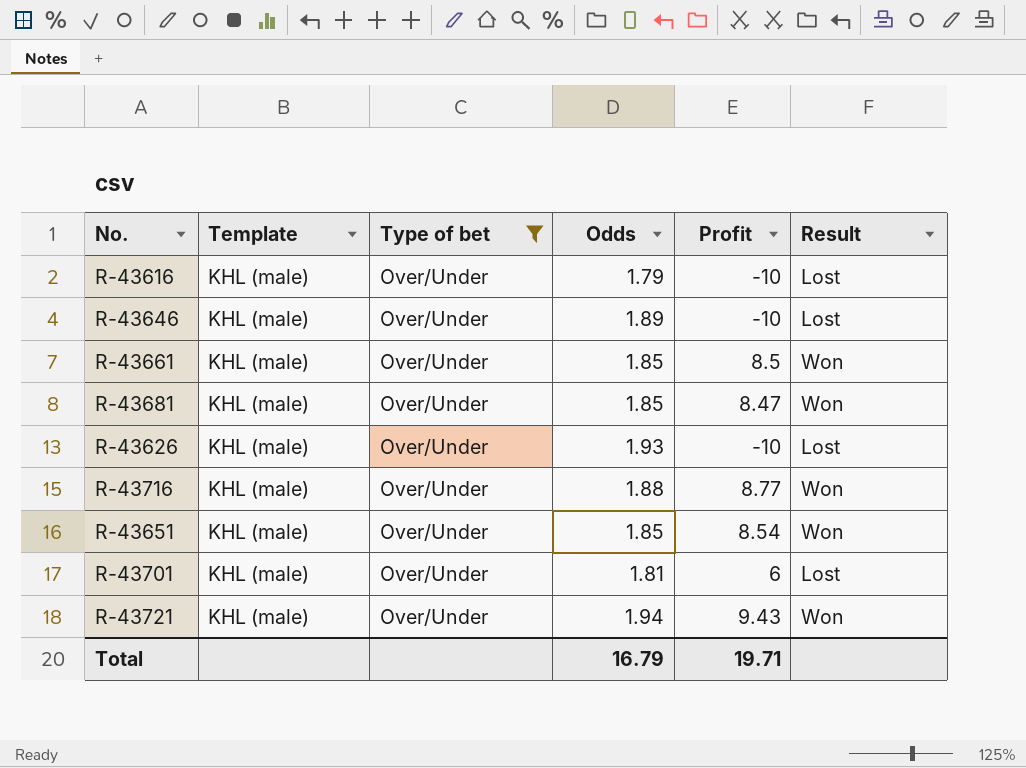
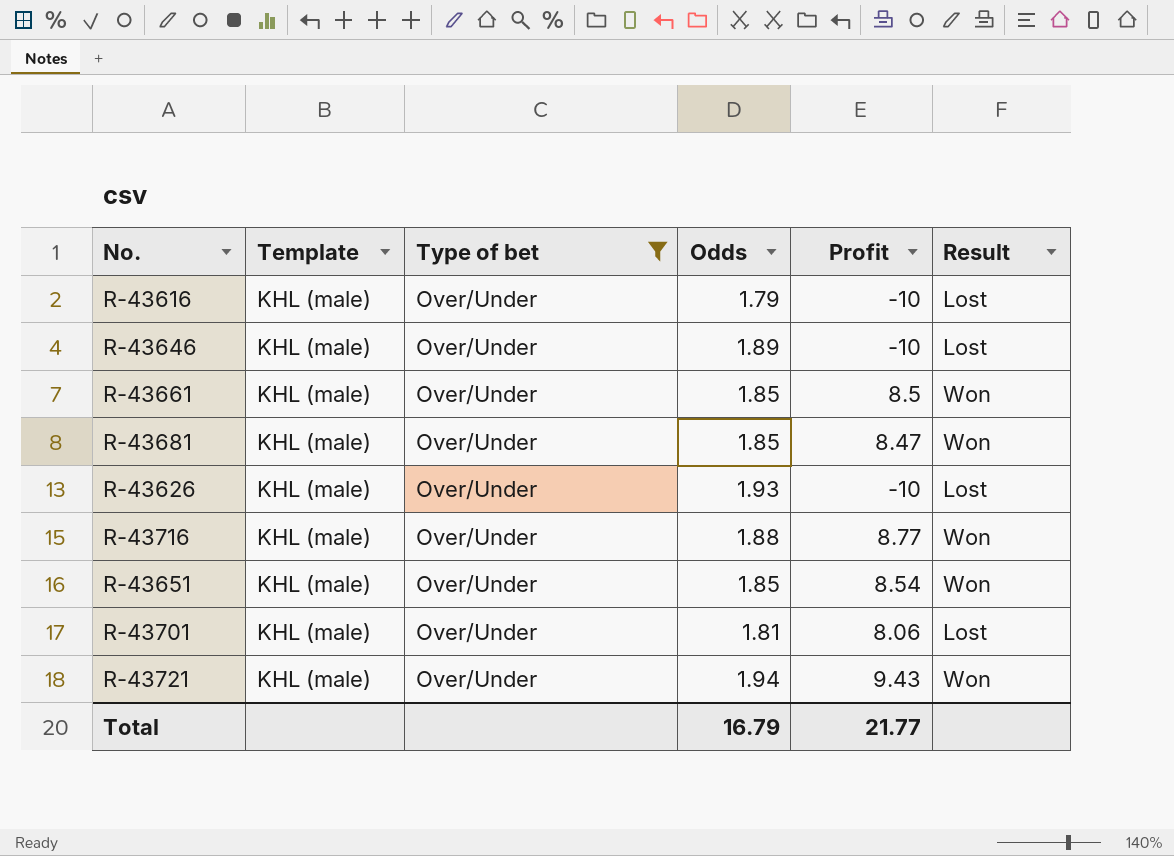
R-43701 | Profit: 6 -> 8.06
Total | Profit: 19.71 -> 21.77

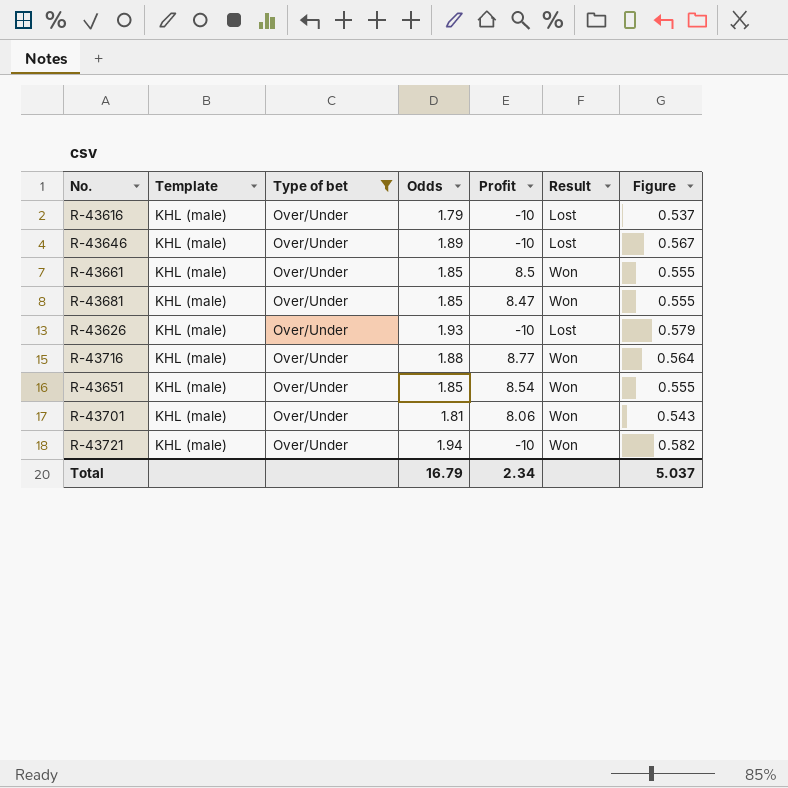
column Figure | formula: none -> [Odds] * 0.3
R-43701 | Result: Lost -> Won
R-43721 | Profit: 9.43 -> -10
Total | Profit: 21.77 -> 2.34

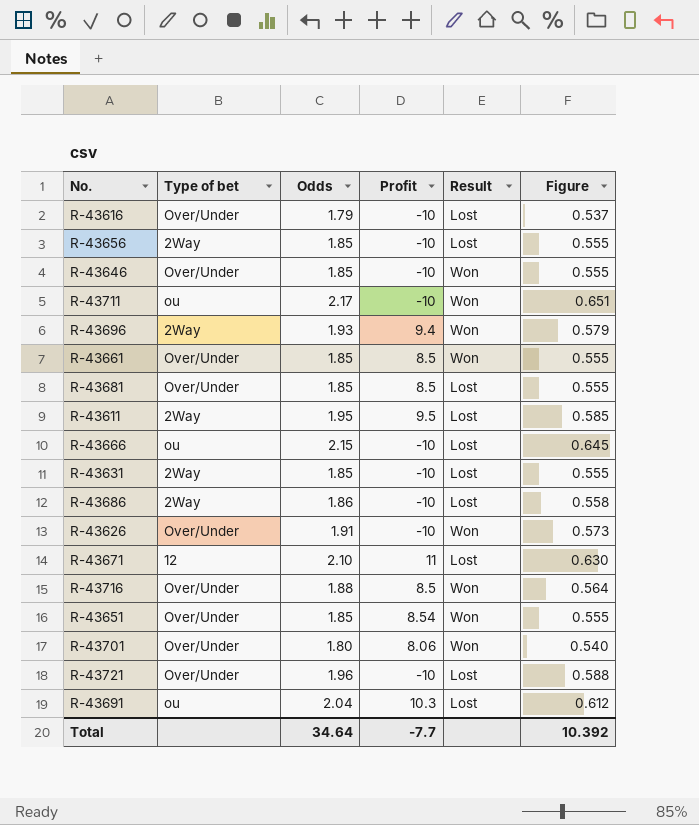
filter: Type of bet = Over/Under -> none
column Template | position: 2 -> none
R-43646 | Odds: 1.89 -> 1.85
R-43646 | Result: Lost -> Won
R-43646 | Figure: 0.567 -> 0.555
R-43681 | Profit: 8.47 -> 8.5
R-43681 | Result: Won -> Lost
R-43626 | Odds: 1.93 -> 1.91
R-43626 | Result: Lost -> Won
R-43626 | Figure: 0.579 -> 0.573
R-43716 | Profit: 8.77 -> 8.5
R-43701 | Odds: 1.81 -> 1.80
R-43701 | Figure: 0.543 -> 0.540
R-43721 | Odds: 1.94 -> 1.96
R-43721 | Result: Won -> Lost
R-43721 | Figure: 0.582 -> 0.588
Total | Odds: 16.79 -> 34.64
Total | Profit: 2.34 -> -7.7
Total | Figure: 5.037 -> 10.392

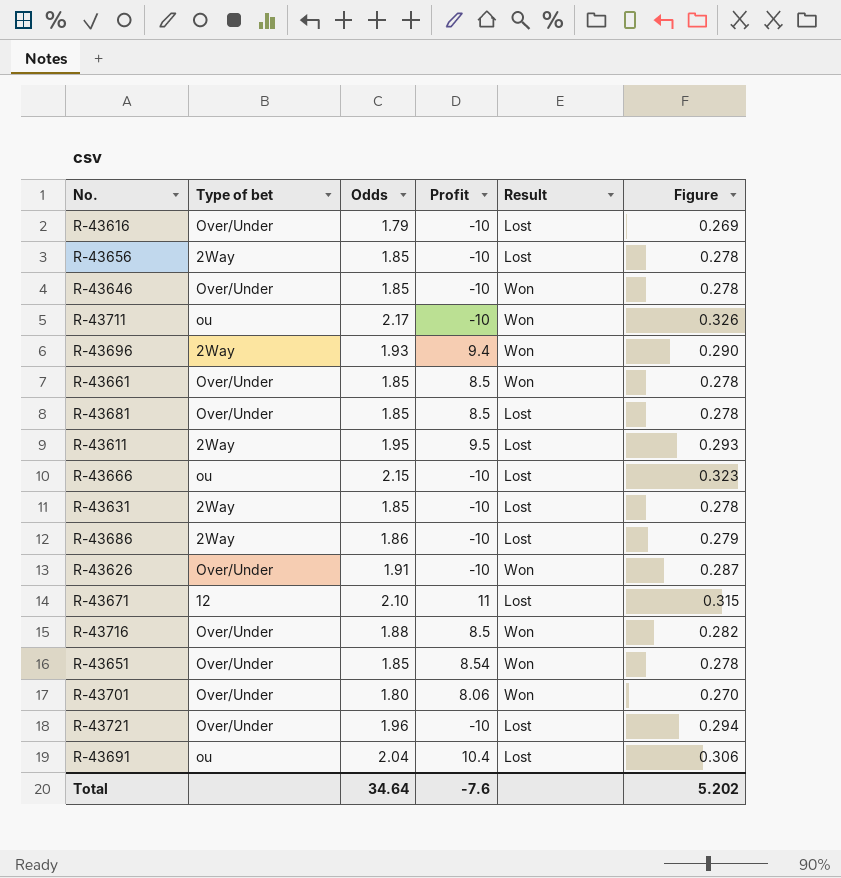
column Figure | formula: [Odds] * 0.3 -> [Odds] * 0.15
R-43691 | Profit: 10.3 -> 10.4
Total | Profit: -7.7 -> -7.6
Total | Figure: 10.392 -> 5.202

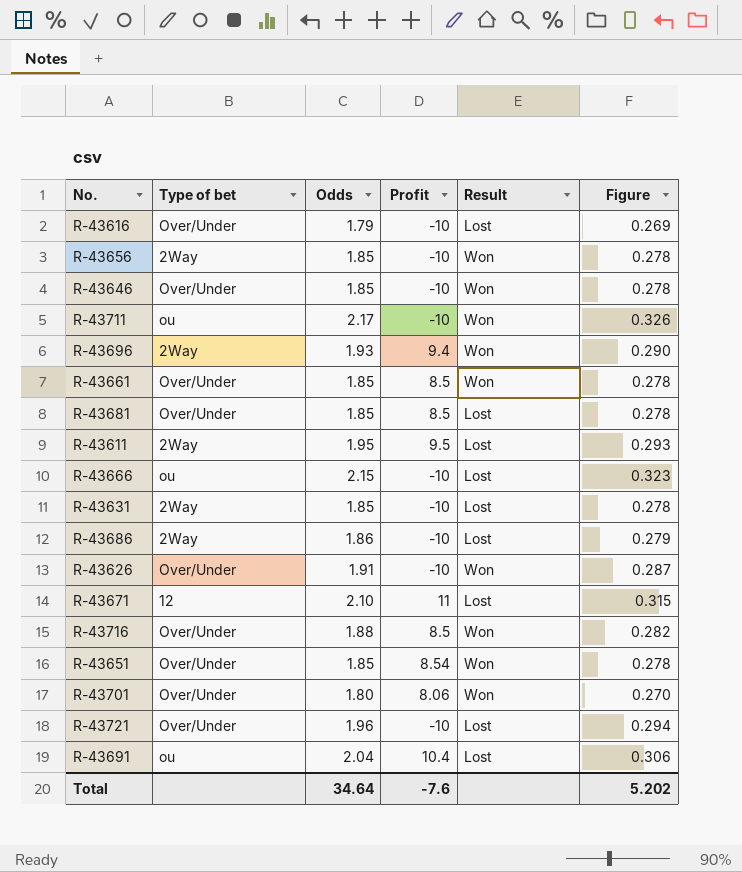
R-43656 | Result: Lost -> Won

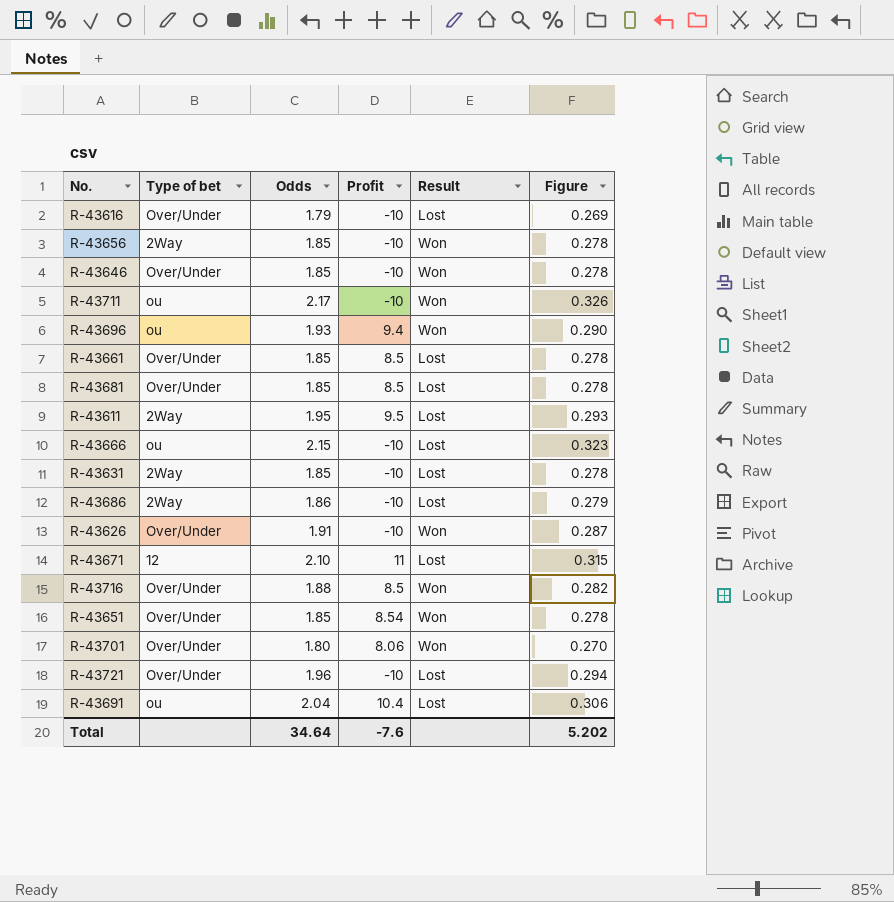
R-43696 | Type of bet: 2Way -> ou
R-43661 | Result: Won -> Lost

